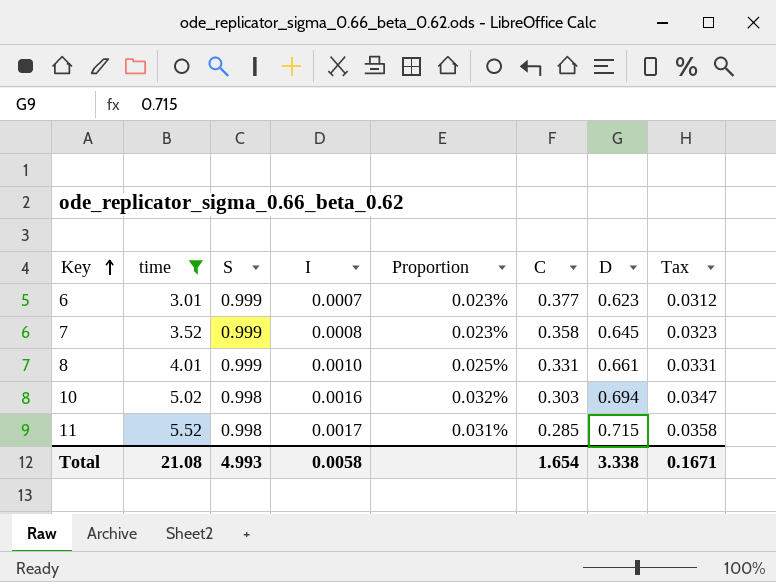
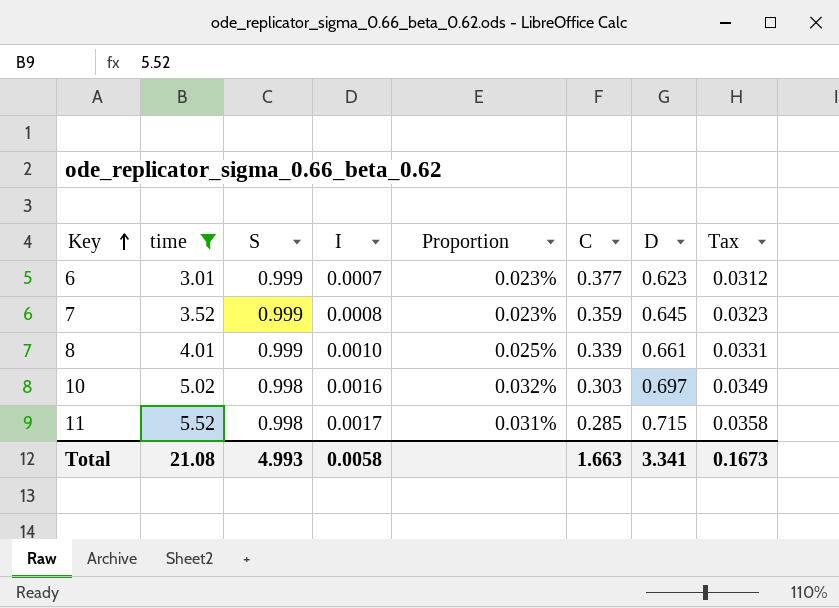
7 | C: 0.358 -> 0.359
8 | C: 0.331 -> 0.339
10 | D: 0.694 -> 0.697
10 | Tax: 0.0347 -> 0.0349
Total | C: 1.654 -> 1.663
Total | D: 3.338 -> 3.341
Total | Tax: 0.1671 -> 0.1673

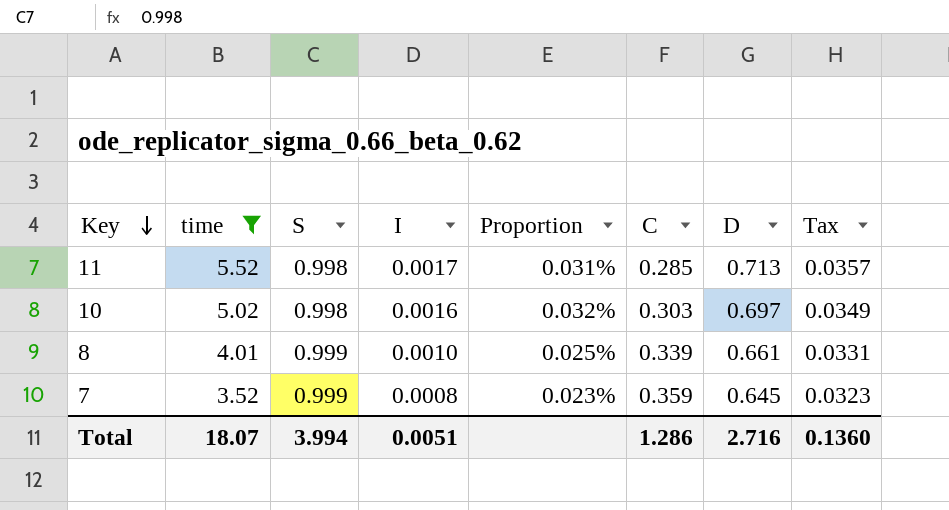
row order: Key ascending -> Key descending
row 6: 3.01 | 0.999 | 0.0007 | 0.023% | 0.377 | 0.623 | 0.0312 -> none
11 | D: 0.715 -> 0.713
11 | Tax: 0.0358 -> 0.0357
Total | time: 21.08 -> 18.07
Total | S: 4.993 -> 3.994
Total | I: 0.0058 -> 0.0051
Total | C: 1.663 -> 1.286
Total | D: 3.341 -> 2.716
Total | Tax: 0.1673 -> 0.1360

